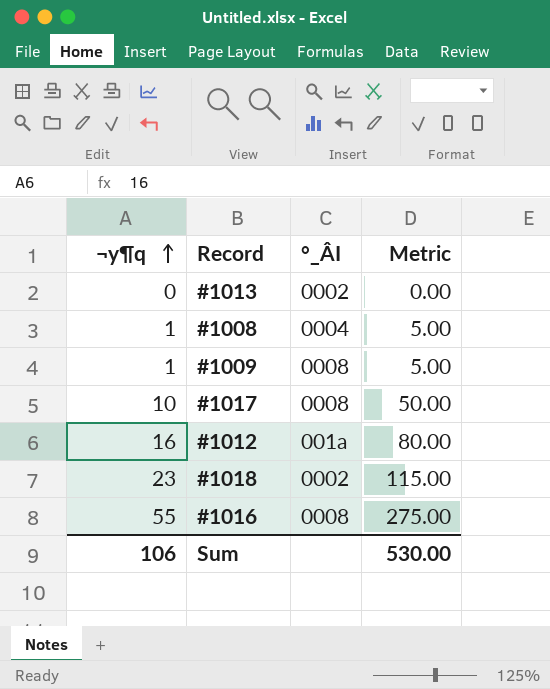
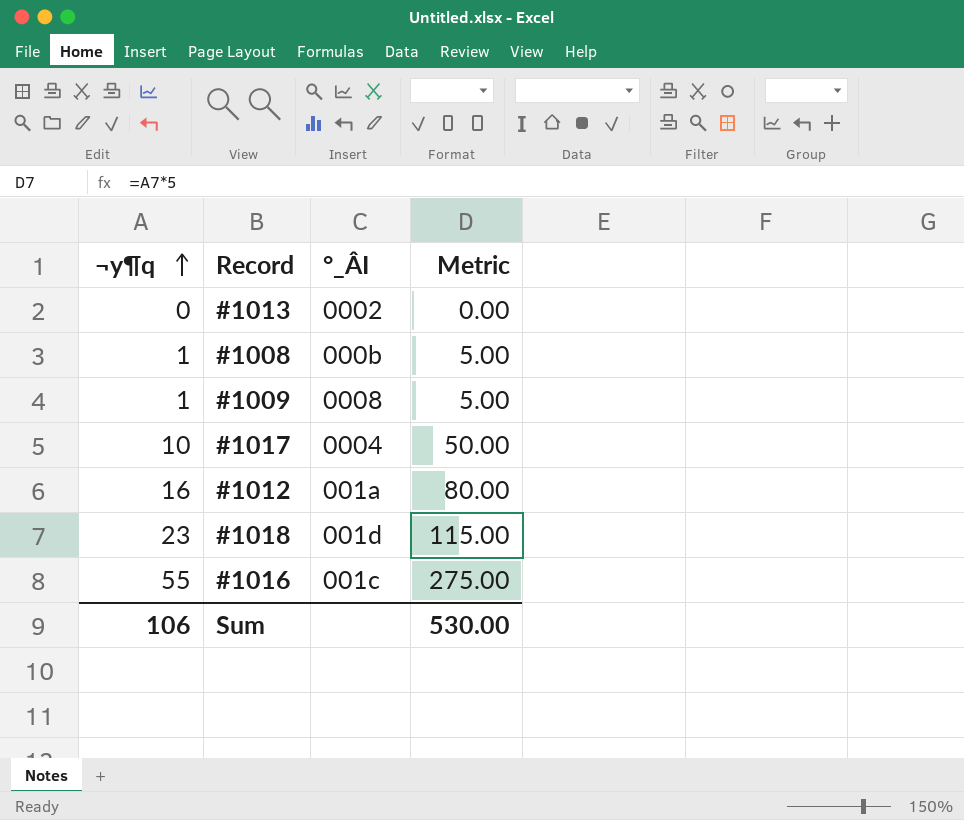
#1008 | °_ÂI: 0004 -> 000b
#1017 | °_ÂI: 0008 -> 0004
#1018 | °_ÂI: 0002 -> 001d
#1016 | °_ÂI: 0008 -> 001c

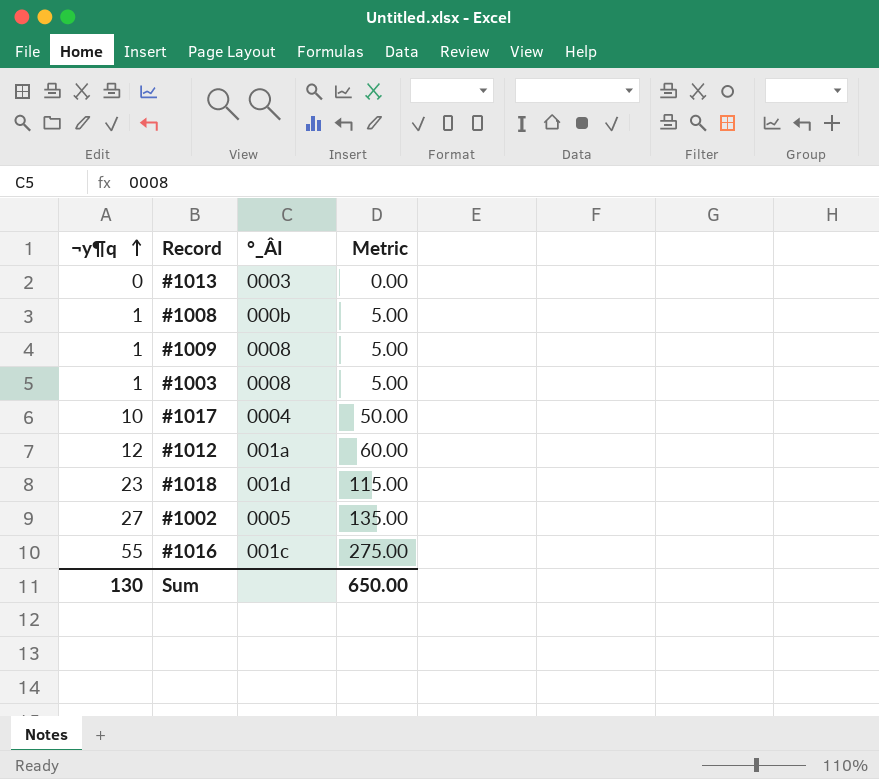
#1013 | °_ÂI: 0002 -> 0003
row #1003: none -> 1 | 0008 | 5.00
#1012 | ¬y¶q: 16 -> 12
#1012 | Metric: 80.00 -> 60.00
row #1002: none -> 27 | 0005 | 135.00
Sum | ¬y¶q: 106 -> 130
Sum | Metric: 530.00 -> 650.00

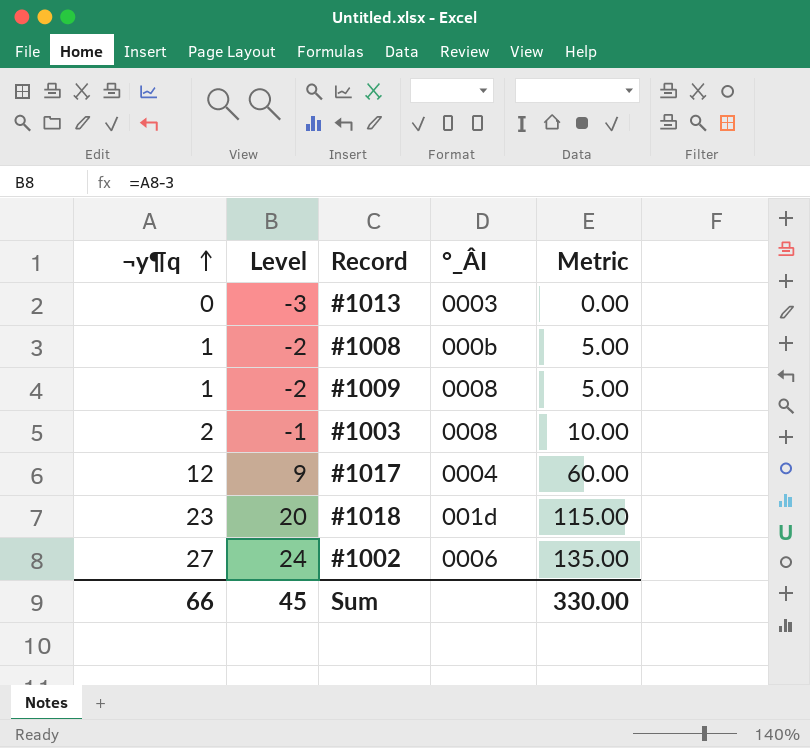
column Level | formula: none -> [¬y¶q] - 3
row #1012: 12 | 001a | 60.00 -> none
row #1016: 55 | 001c | 275.00 -> none
#1003 | ¬y¶q: 1 -> 2
#1003 | Metric: 5.00 -> 10.00
#1017 | ¬y¶q: 10 -> 12
#1017 | Metric: 50.00 -> 60.00
#1002 | °_ÂI: 0005 -> 0006
Sum | ¬y¶q: 130 -> 66
Sum | Metric: 650.00 -> 330.00

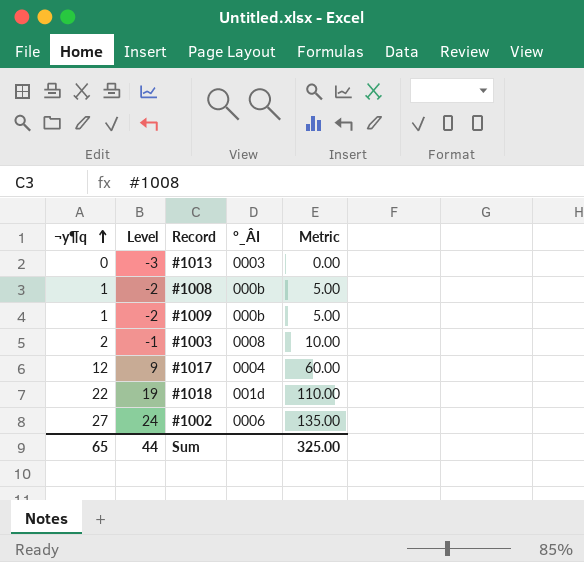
#1009 | °_ÂI: 0008 -> 000b
#1018 | ¬y¶q: 23 -> 22
#1018 | Level: 20 -> 19
#1018 | Metric: 115.00 -> 110.00
Sum | ¬y¶q: 66 -> 65
Sum | Level: 45 -> 44
Sum | Metric: 330.00 -> 325.00

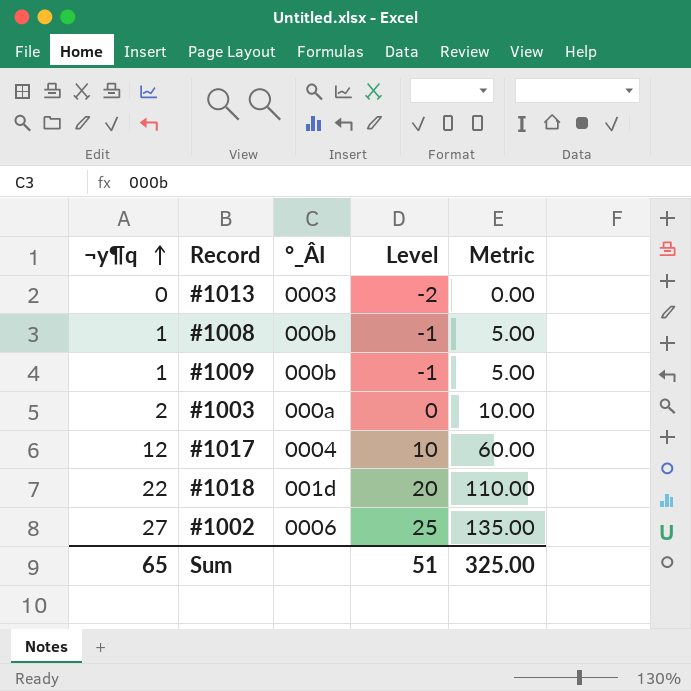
column Level | formula: [¬y¶q] - 3 -> [¬y¶q] - 2
column Level | position: 2 -> 4
#1003 | °_ÂI: 0008 -> 000a
Sum | Level: 44 -> 51

